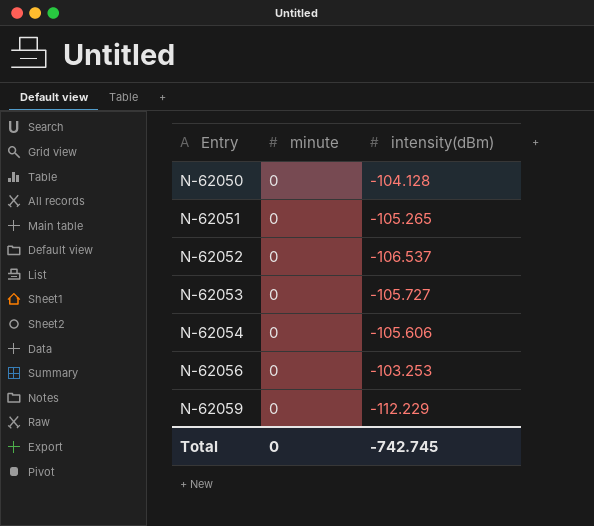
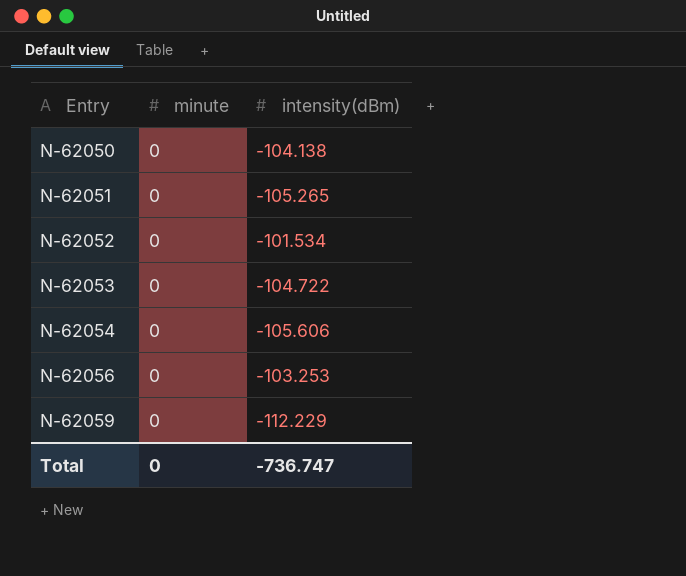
N-62050 | intensity(dBm): -104.128 -> -104.138
N-62052 | intensity(dBm): -106.537 -> -101.534
N-62053 | intensity(dBm): -105.727 -> -104.722
Total | intensity(dBm): -742.745 -> -736.747

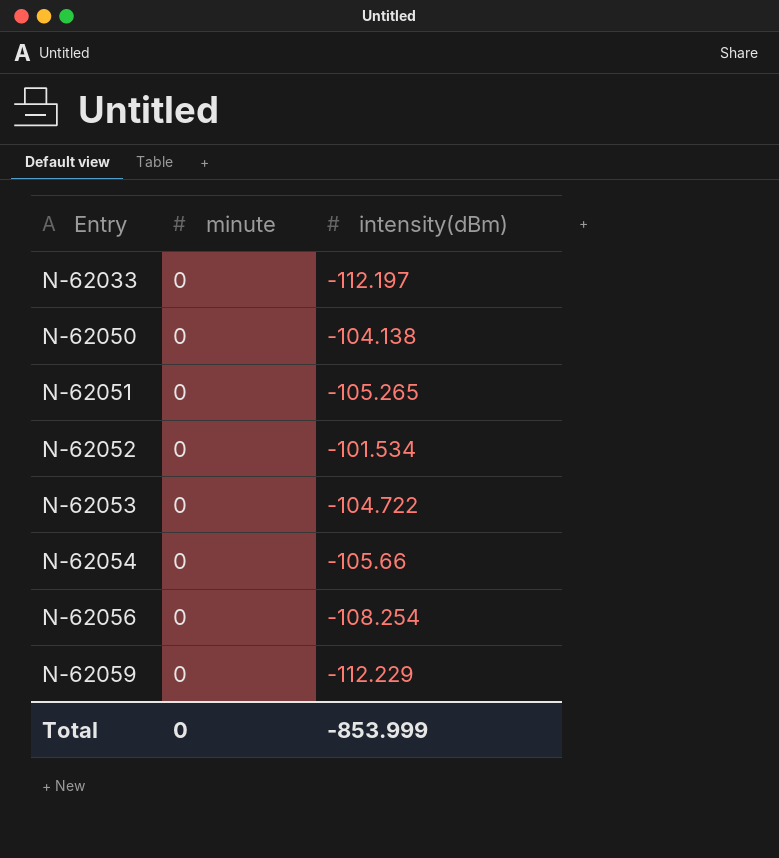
row N-62033: none -> 0 | -112.197
N-62054 | intensity(dBm): -105.606 -> -105.66
N-62056 | intensity(dBm): -103.253 -> -108.254
Total | intensity(dBm): -736.747 -> -853.999

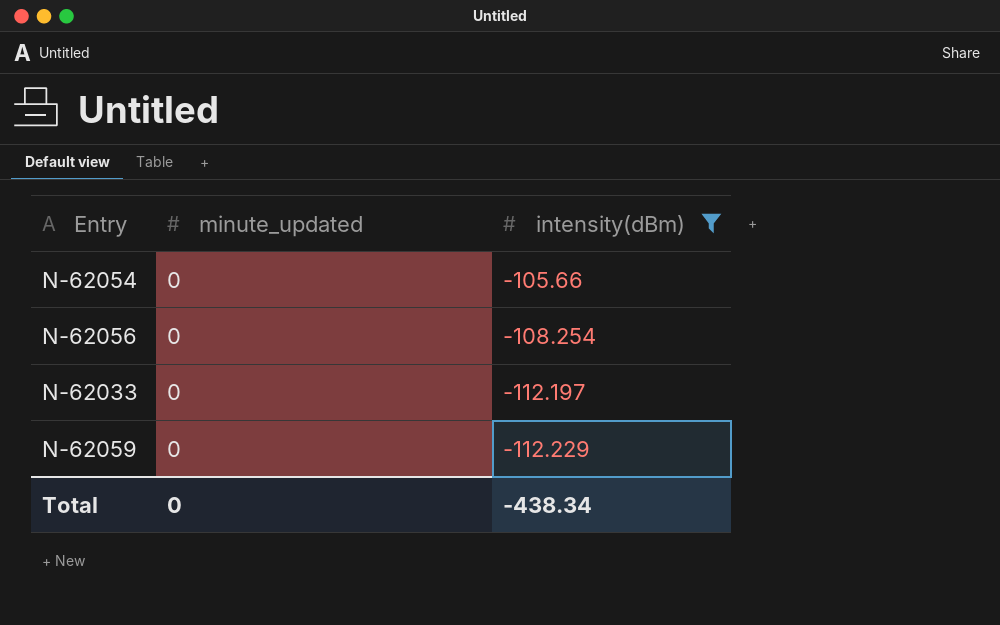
filter: none -> intensity(dBm) <= -105.66
row order: Entry ascending -> intensity(dBm) descending
column name: minute -> minute_updated
Total | intensity(dBm): -853.999 -> -438.34

